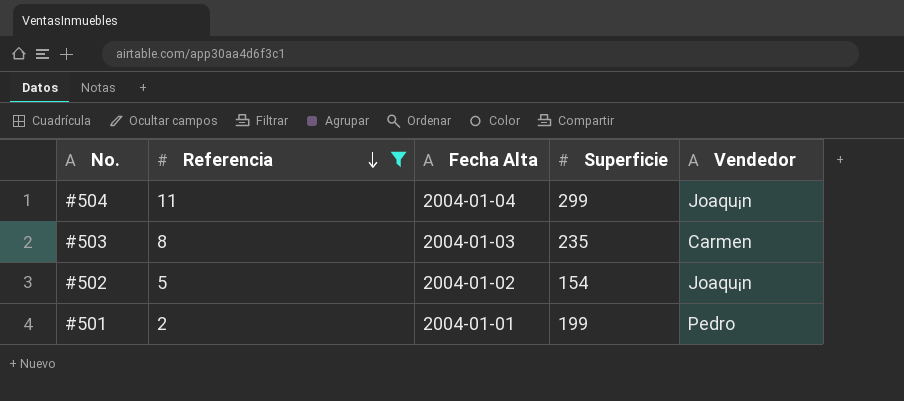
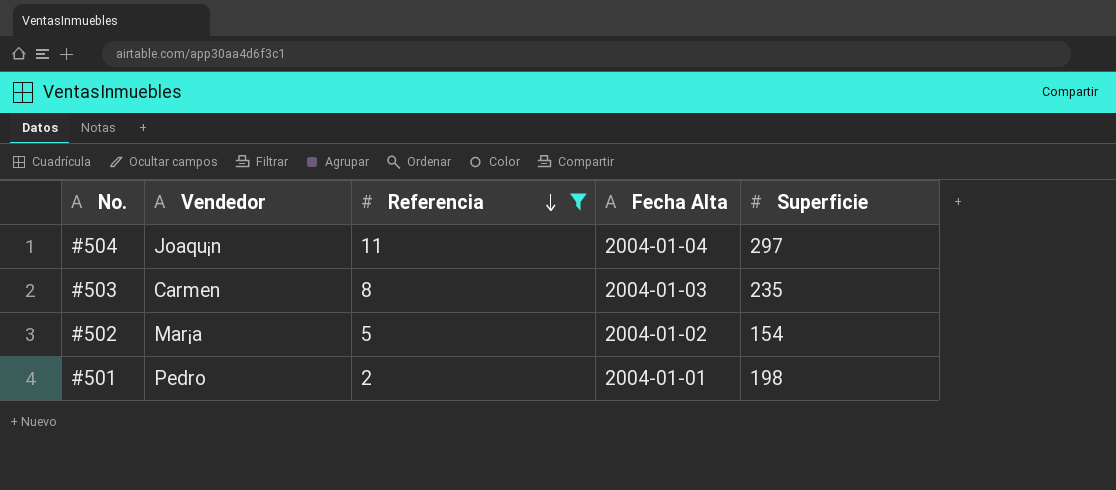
column Vendedor | position: 5 -> 2
#504 | Superficie: 299 -> 297
#502 | Vendedor: Joaqu¡n -> Mar¡a
#501 | Superficie: 199 -> 198

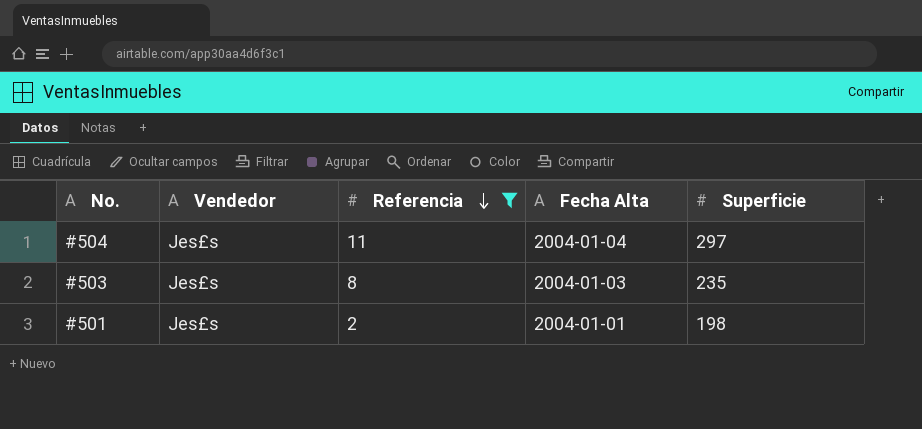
row #502: Mar¡a | 5 | 2004-01-02 | 154 -> none
#504 | Vendedor: Joaqu¡n -> Jes£s
#503 | Vendedor: Carmen -> Jes£s
#501 | Vendedor: Pedro -> Jes£s

